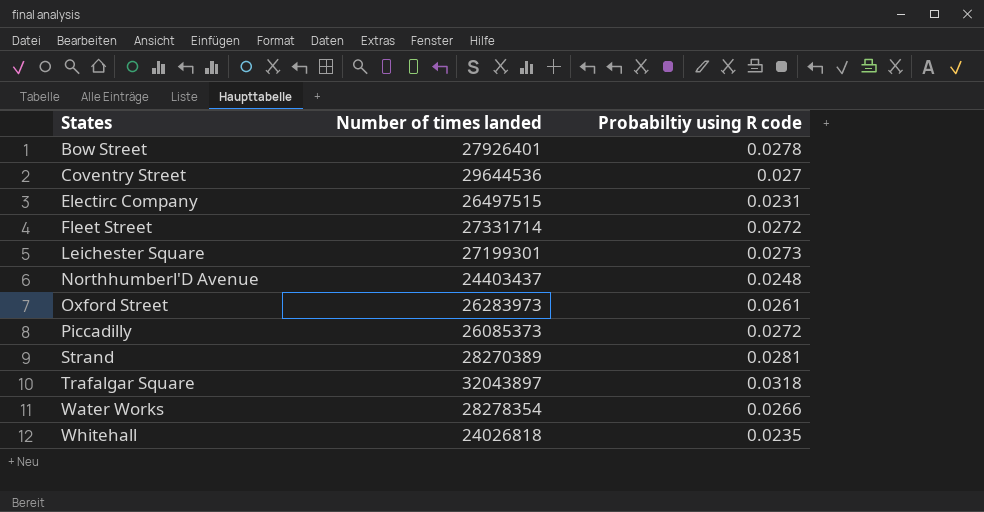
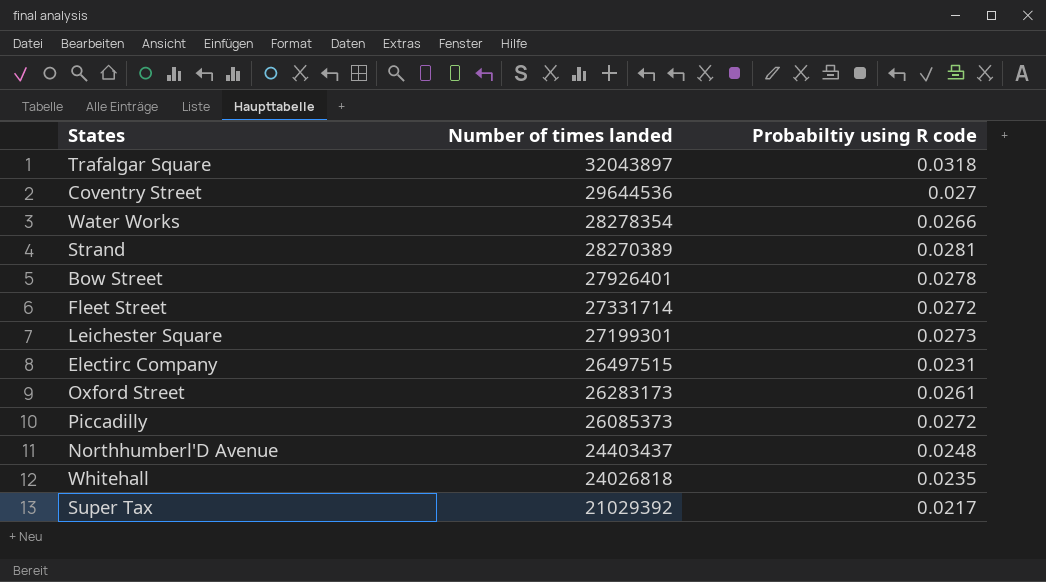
row order: States ascending -> Number of times landed descending
Oxford Street | Number of times landed: 26283973 -> 26283173
row Super Tax: none -> 21029392 | 0.0217

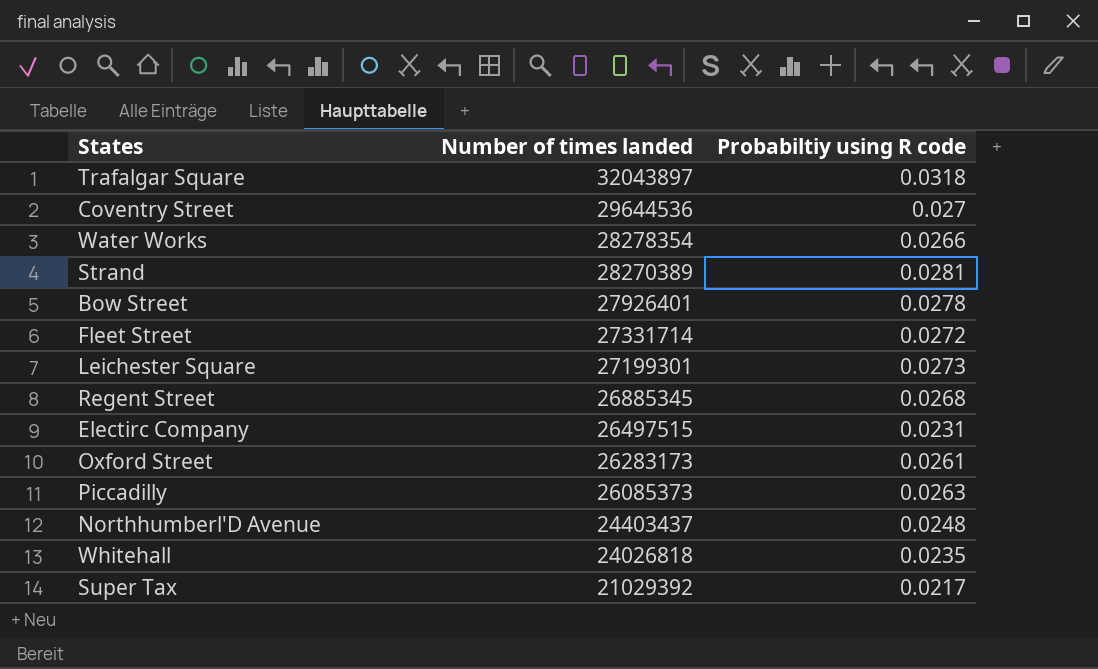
row Regent Street: none -> 26885345 | 0.0268
Piccadilly | Probabiltiy using R code: 0.0272 -> 0.0263

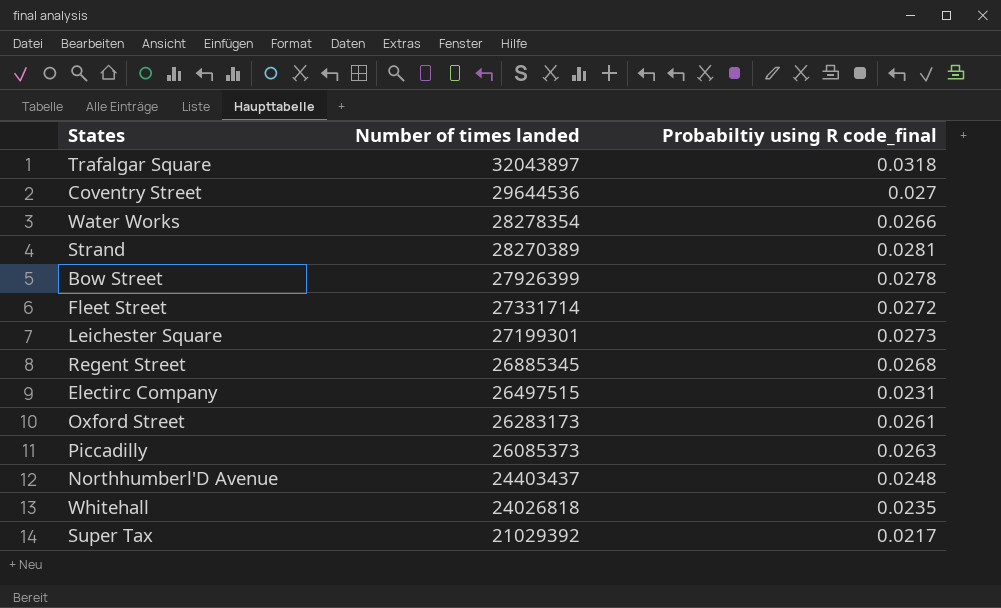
column name: Probabiltiy using R code -> Probabiltiy using R code_final
Bow Street | Number of times landed: 27926401 -> 27926399

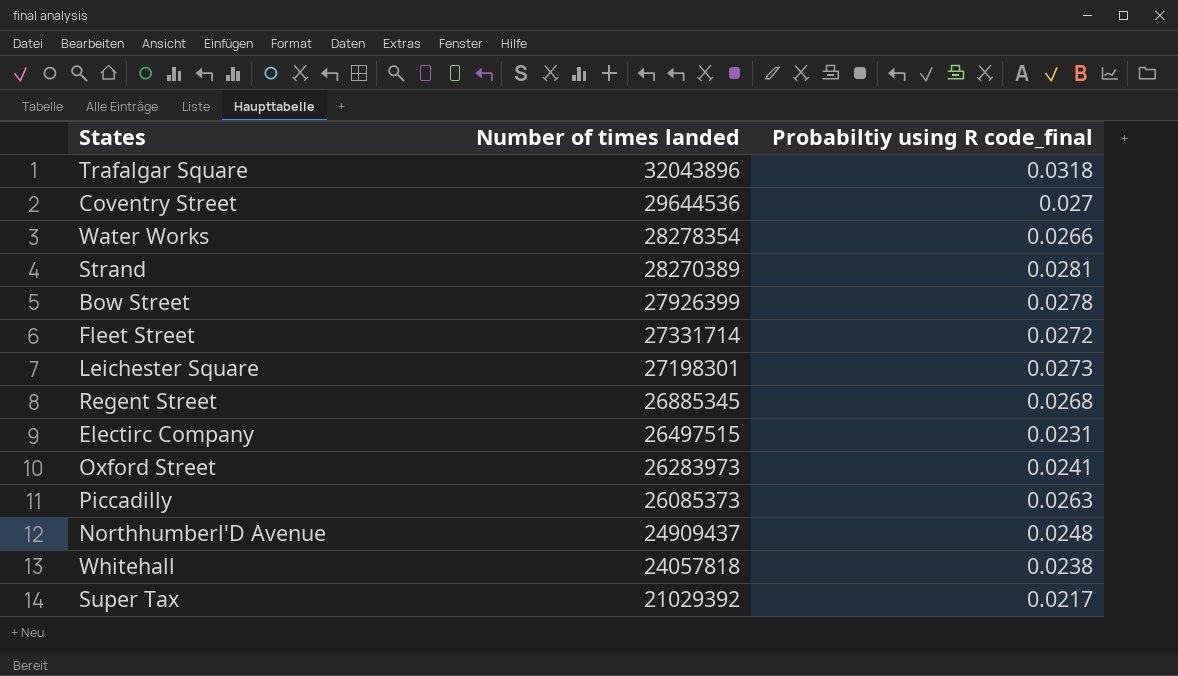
Trafalgar Square | Number of times landed: 32043897 -> 32043896
Leichester Square | Number of times landed: 27199301 -> 27198301
Oxford Street | Number of times landed: 26283173 -> 26283973
Oxford Street | Probabiltiy using R code_final: 0.0261 -> 0.0241
Northhumberl'D Avenue | Number of times landed: 24403437 -> 24909437
Whitehall | Number of times landed: 24026818 -> 24057818
Whitehall | Probabiltiy using R code_final: 0.0235 -> 0.0238

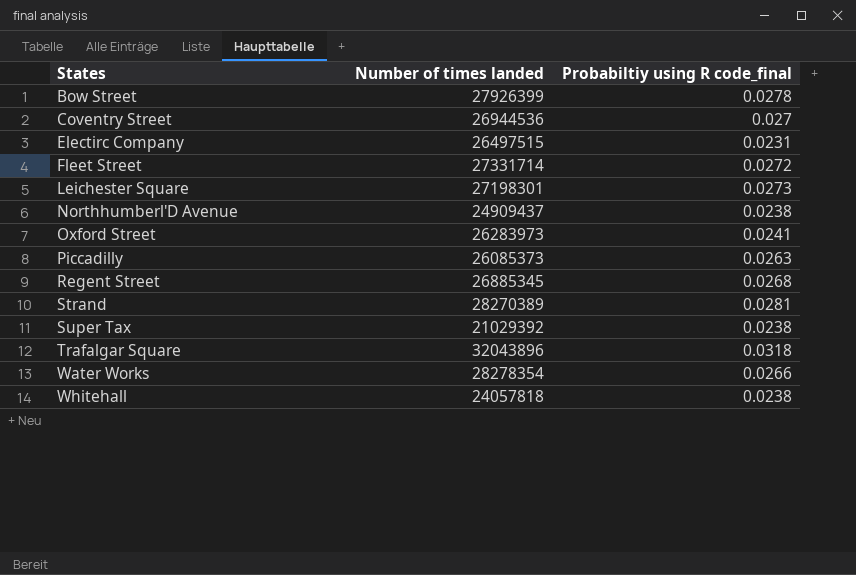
row order: Number of times landed descending -> States ascending
Coventry Street | Number of times landed: 29644536 -> 26944536
Northhumberl'D Avenue | Probabiltiy using R code_final: 0.0248 -> 0.0238
Super Tax | Probabiltiy using R code_final: 0.0217 -> 0.0238

